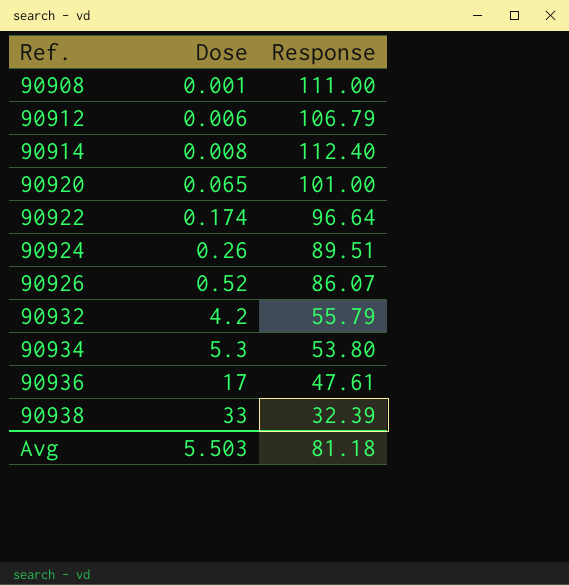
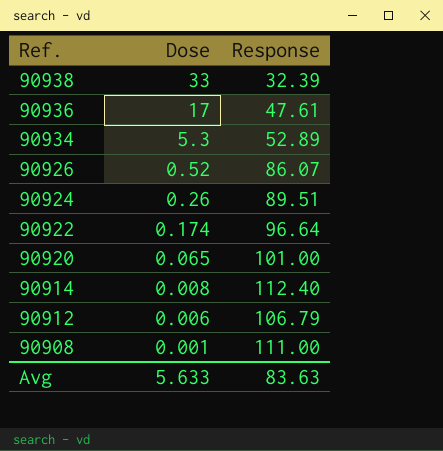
row order: Ref. ascending -> Ref. descending
row 90932: 4.2 | 55.79 -> none
90934 | Response: 53.80 -> 52.89
Avg | Dose: 5.503 -> 5.633
Avg | Response: 81.18 -> 83.63

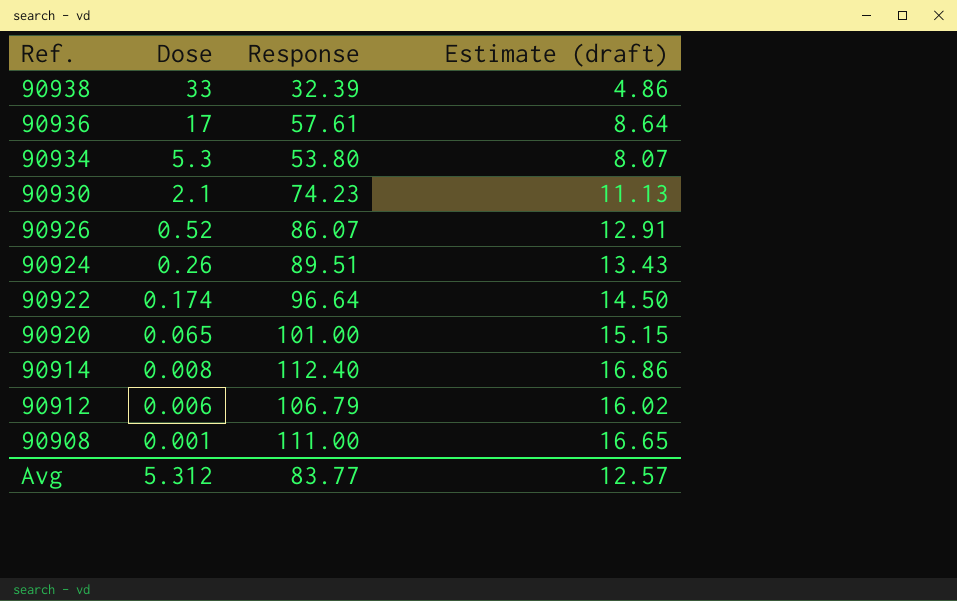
column Estimate (draft) | formula: none -> [Response] * 0.15
90936 | Response: 47.61 -> 57.61
90934 | Response: 52.89 -> 53.80
row 90930: none -> 2.1 | 74.23 | 11.13
Avg | Dose: 5.633 -> 5.312
Avg | Response: 83.63 -> 83.77

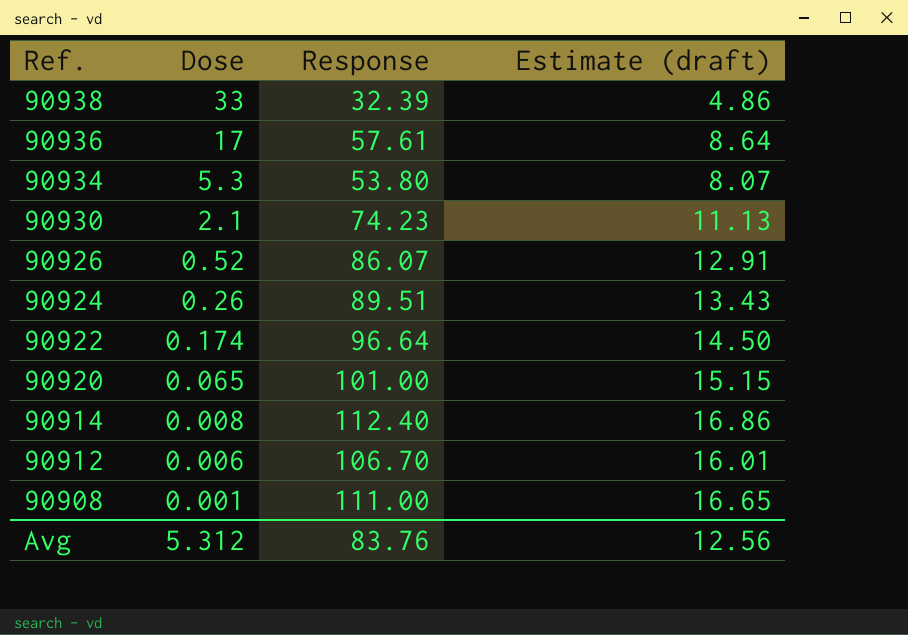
90912 | Response: 106.79 -> 106.70
90912 | Estimate (draft): 16.02 -> 16.01
Avg | Response: 83.77 -> 83.76
Avg | Estimate (draft): 12.57 -> 12.56

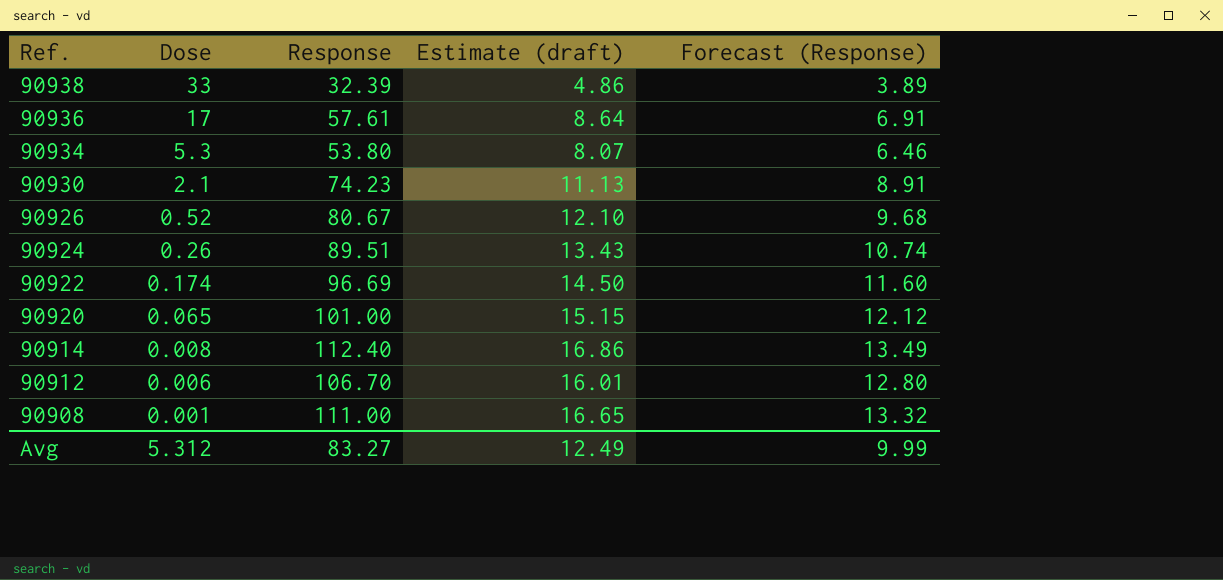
column Forecast (Response) | formula: none -> [Response] * 0.12
90926 | Response: 86.07 -> 80.67
90926 | Estimate (draft): 12.91 -> 12.10
90922 | Response: 96.64 -> 96.69
Avg | Response: 83.76 -> 83.27
Avg | Estimate (draft): 12.56 -> 12.49

